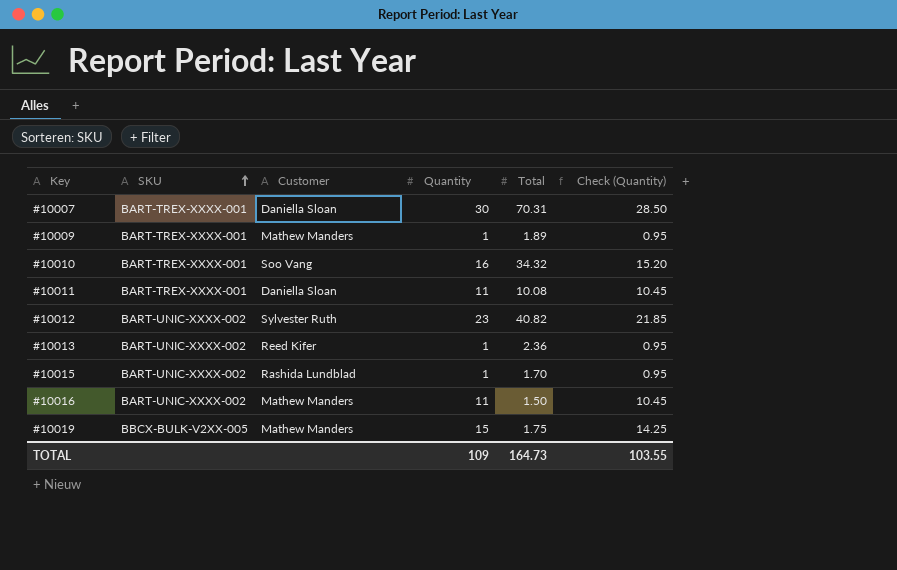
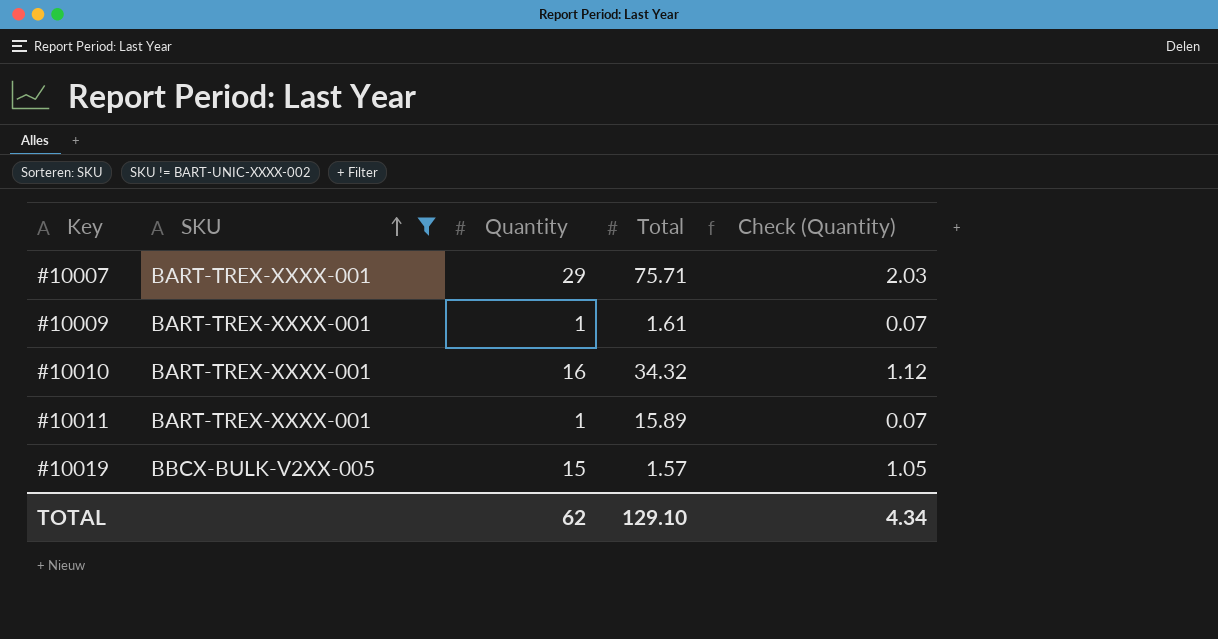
filter: none -> SKU != BART-UNIC-XXXX-002
column Customer | position: 3 -> none
column Check (Quantity) | formula: [Quantity] * 0.95 -> [Quantity] * 0.07
#10007 | Quantity: 30 -> 29
#10007 | Total: 70.31 -> 75.71
#10009 | Total: 1.89 -> 1.61
#10011 | Quantity: 11 -> 1
#10011 | Total: 10.08 -> 15.89
#10019 | Total: 1.75 -> 1.57
TOTAL | Quantity: 109 -> 62
TOTAL | Total: 164.73 -> 129.10
TOTAL | Check (Quantity): 103.55 -> 4.34

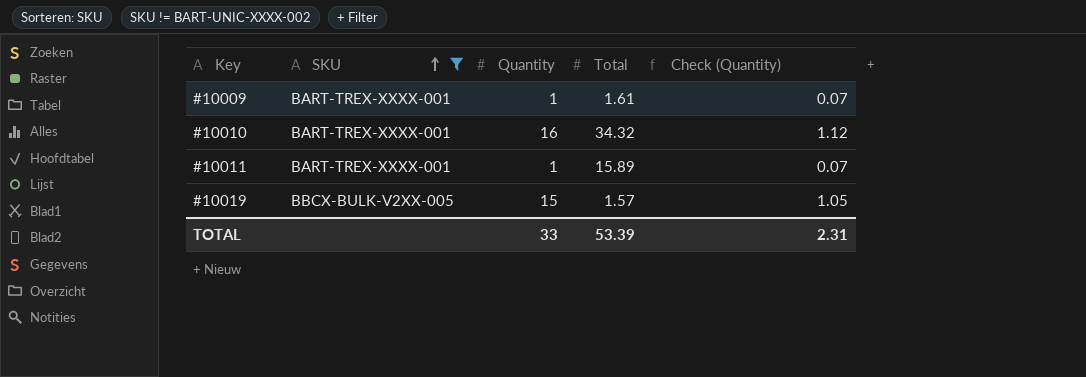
row #10007: BART-TREX-XXXX-001 | 29 | 75.71 | 2.03 -> none
TOTAL | Quantity: 62 -> 33
TOTAL | Total: 129.10 -> 53.39
TOTAL | Check (Quantity): 4.34 -> 2.31

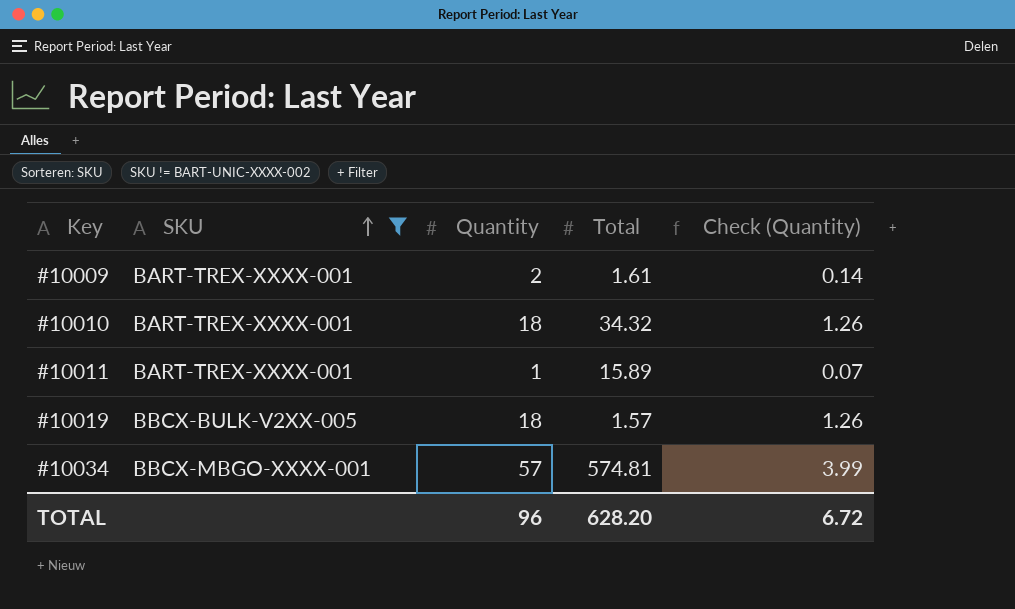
#10009 | Quantity: 1 -> 2
#10009 | Check (Quantity): 0.07 -> 0.14
#10010 | Quantity: 16 -> 18
#10010 | Check (Quantity): 1.12 -> 1.26
#10019 | Quantity: 15 -> 18
#10019 | Check (Quantity): 1.05 -> 1.26
row #10034: none -> BBCX-MBGO-XXXX-001 | 57 | 574.81 | 3.99
TOTAL | Quantity: 33 -> 96
TOTAL | Total: 53.39 -> 628.20
TOTAL | Check (Quantity): 2.31 -> 6.72

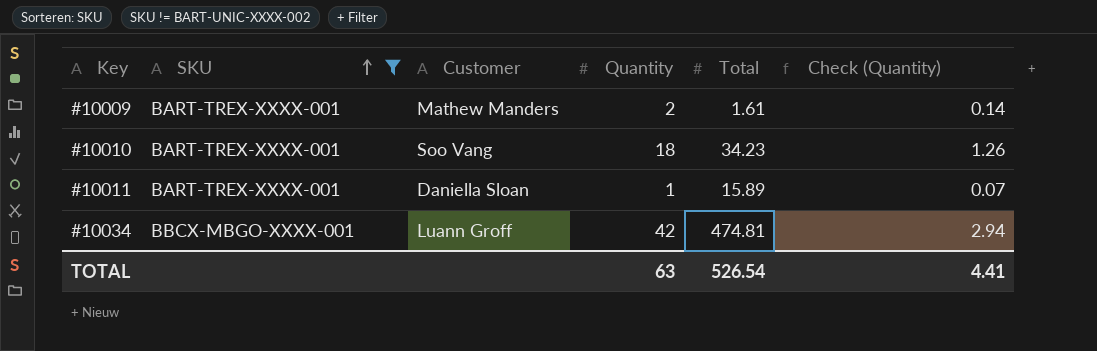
column Customer | position: none -> 3
row #10019: BBCX-BULK-V2XX-005 | 18 | 1.57 | 1.26 -> none
#10010 | Total: 34.32 -> 34.23
#10034 | Quantity: 57 -> 42
#10034 | Total: 574.81 -> 474.81
#10034 | Check (Quantity): 3.99 -> 2.94
TOTAL | Quantity: 96 -> 63
TOTAL | Total: 628.20 -> 526.54
TOTAL | Check (Quantity): 6.72 -> 4.41

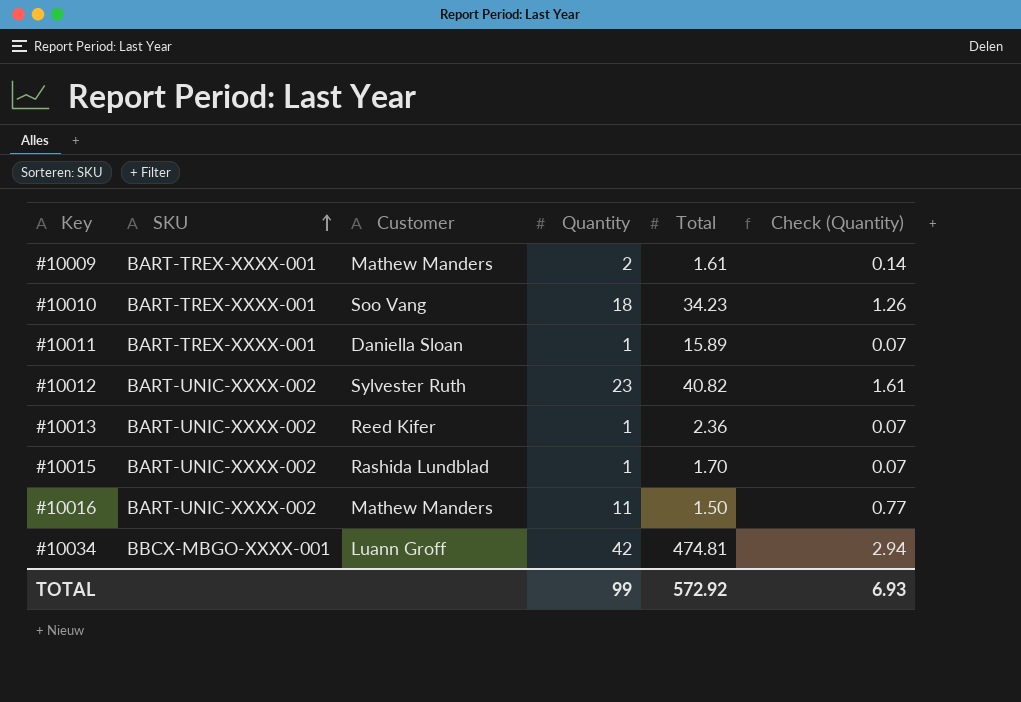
filter: SKU != BART-UNIC-XXXX-002 -> none
TOTAL | Quantity: 63 -> 99
TOTAL | Total: 526.54 -> 572.92
TOTAL | Check (Quantity): 4.41 -> 6.93

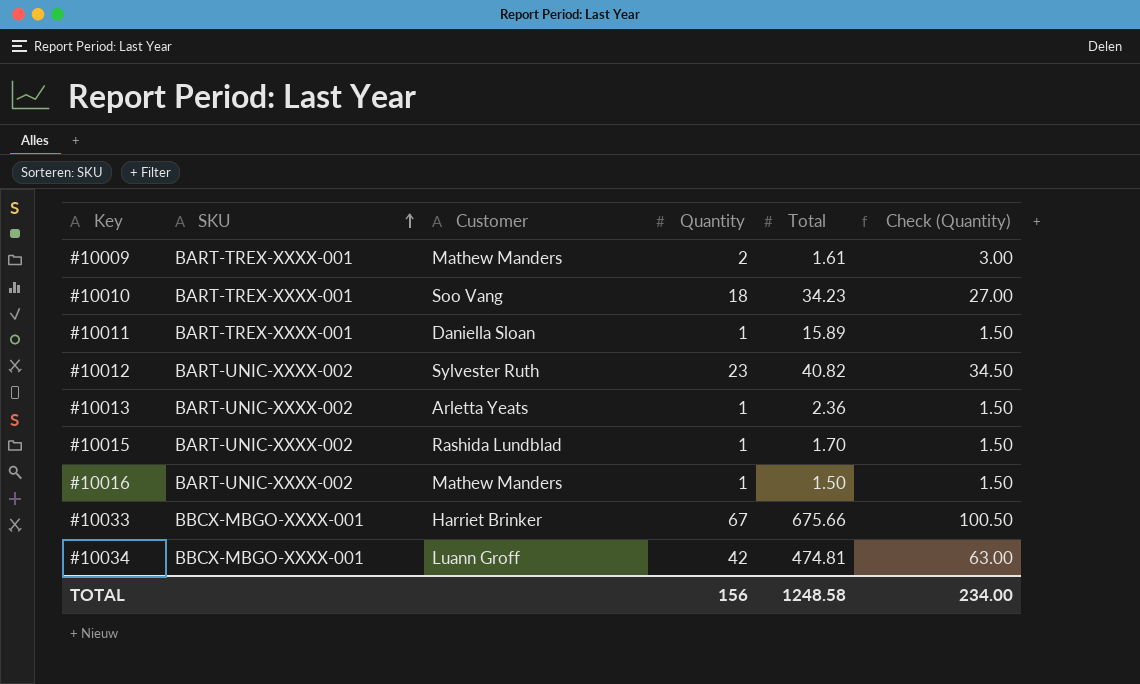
column Check (Quantity) | formula: [Quantity] * 0.07 -> [Quantity] * 1.5
#10013 | Customer: Reed Kifer -> Arletta Yeats
#10016 | Quantity: 11 -> 1
row #10033: none -> BBCX-MBGO-XXXX-001 | Harriet Brinker | 67 | 675.66 | 100.50
TOTAL | Quantity: 99 -> 156
TOTAL | Total: 572.92 -> 1248.58
TOTAL | Check (Quantity): 6.93 -> 234.00

